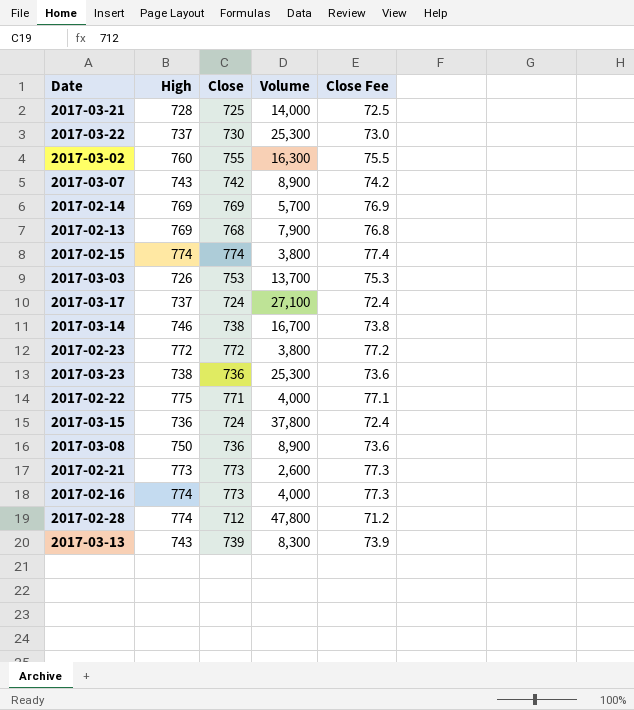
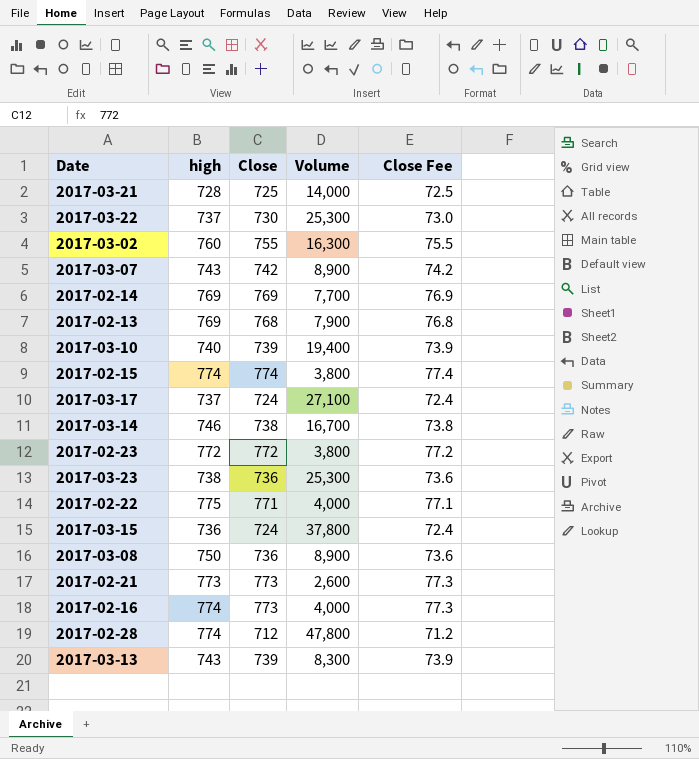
column name: High -> high
row 2017-03-03: 726 | 753 | 13,700 | 75.3 -> none
2017-02-14 | Volume: 5,700 -> 7,700
row 2017-03-10: none -> 740 | 739 | 19,400 | 73.9

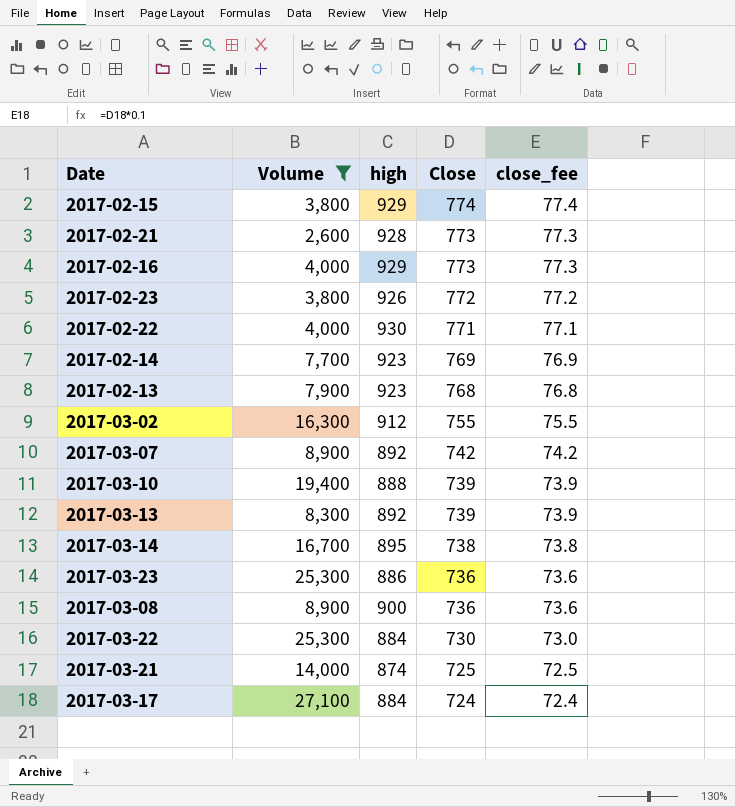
filter: none -> Volume <= 27,100
row order: none -> Close descending
column Volume | position: 4 -> 2
column name: Close Fee -> close_fee
2017-02-15 | high: 774 -> 929
2017-02-21 | high: 773 -> 928
2017-02-16 | high: 774 -> 929
2017-02-23 | high: 772 -> 926
2017-02-22 | high: 775 -> 930
2017-02-14 | high: 769 -> 923
2017-02-13 | high: 769 -> 923
2017-03-02 | high: 760 -> 912
2017-03-07 | high: 743 -> 892
2017-03-10 | high: 740 -> 888
2017-03-13 | high: 743 -> 892
2017-03-14 | high: 746 -> 895
2017-03-23 | high: 738 -> 886
2017-03-08 | high: 750 -> 900
2017-03-22 | high: 737 -> 884
2017-03-21 | high: 728 -> 874
2017-03-17 | high: 737 -> 884

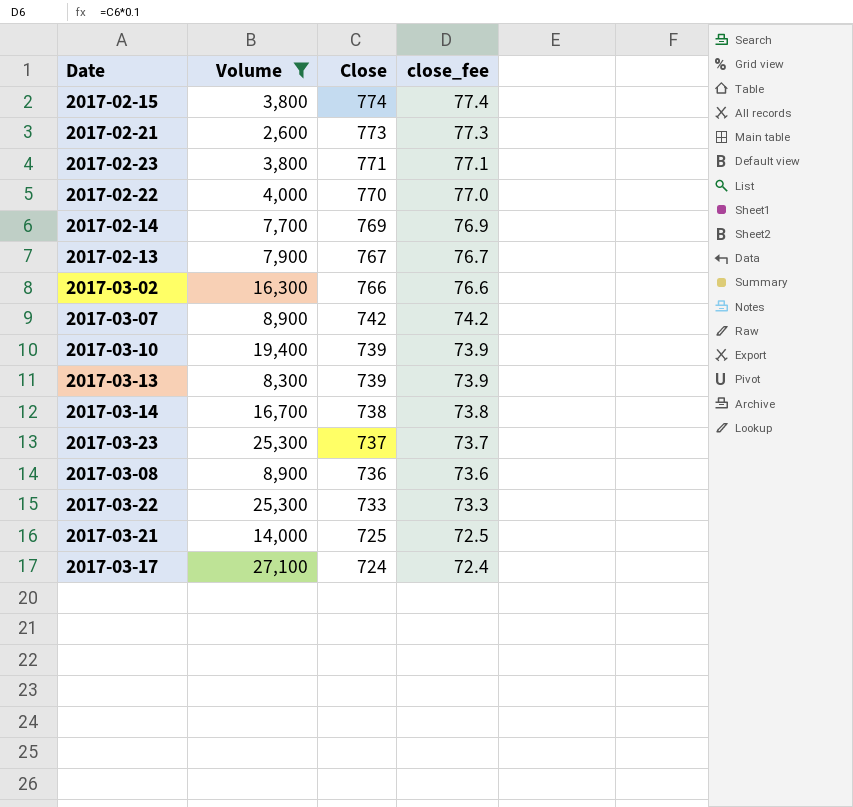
column high | position: 3 -> none
row 2017-02-16: 4,000 | 929 | 773 | 77.3 -> none
2017-02-23 | Close: 772 -> 771
2017-02-23 | close_fee: 77.2 -> 77.1
2017-02-22 | Close: 771 -> 770
2017-02-22 | close_fee: 77.1 -> 77.0
2017-02-13 | Close: 768 -> 767
2017-02-13 | close_fee: 76.8 -> 76.7
2017-03-02 | Close: 755 -> 766
2017-03-02 | close_fee: 75.5 -> 76.6
2017-03-23 | Close: 736 -> 737
2017-03-23 | close_fee: 73.6 -> 73.7
2017-03-22 | Close: 730 -> 733
2017-03-22 | close_fee: 73.0 -> 73.3

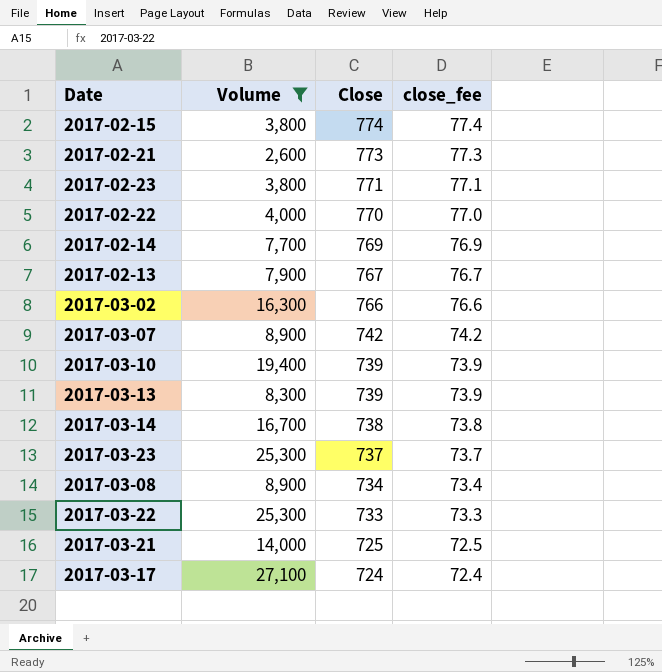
2017-03-08 | Close: 736 -> 734
2017-03-08 | close_fee: 73.6 -> 73.4

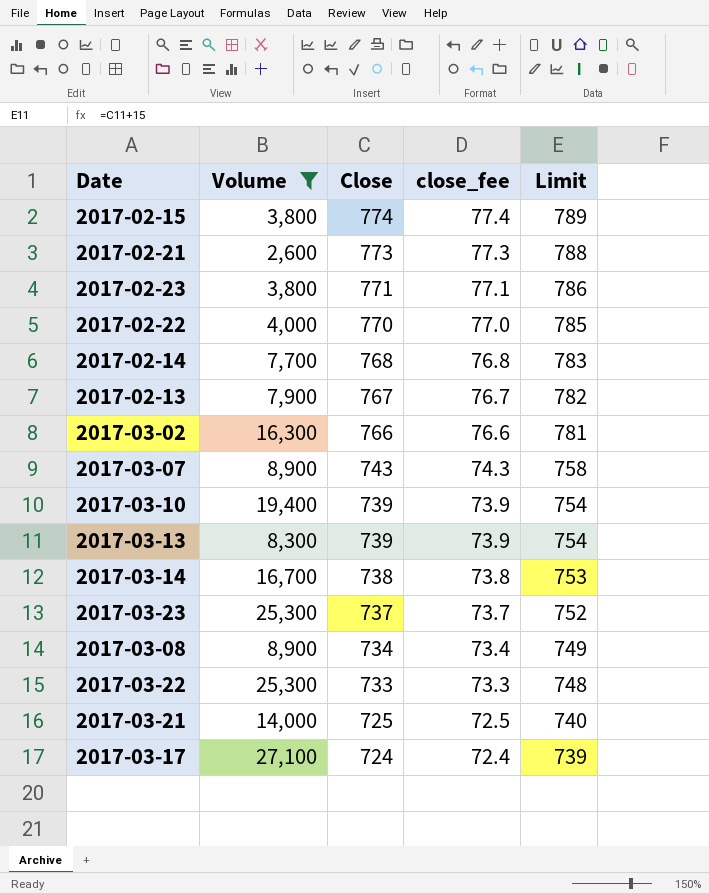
column Limit | formula: none -> [Close] + 15
2017-02-14 | Close: 769 -> 768
2017-02-14 | close_fee: 76.9 -> 76.8
2017-03-07 | Close: 742 -> 743
2017-03-07 | close_fee: 74.2 -> 74.3

